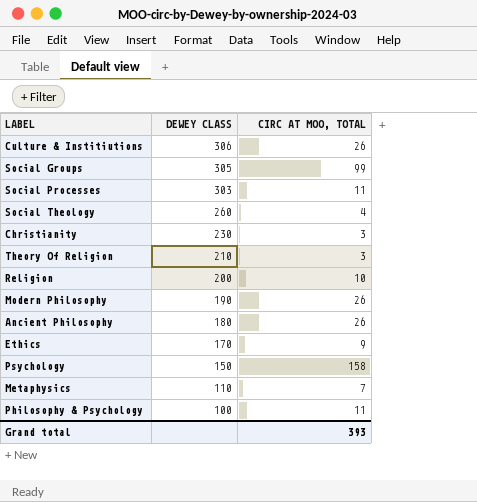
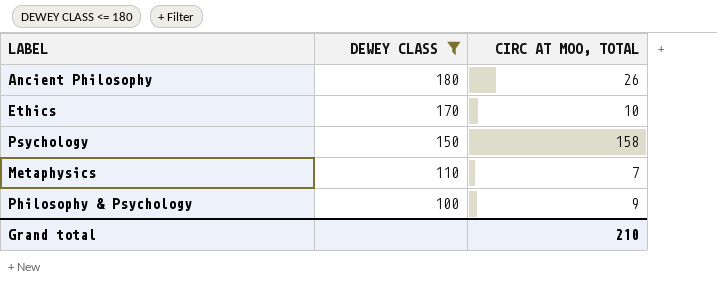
filter: none -> DEWEY CLASS <= 180
Ethics | CIRC AT MOO, TOTAL: 9 -> 10
Philosophy & Psychology | CIRC AT MOO, TOTAL: 11 -> 9
Grand total | CIRC AT MOO, TOTAL: 393 -> 210

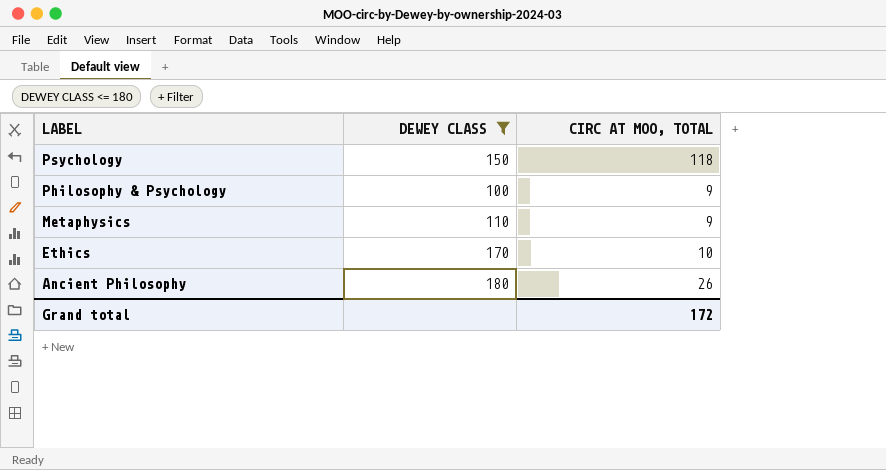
row order: DEWEY CLASS descending -> LABEL descending
Psychology | CIRC AT MOO, TOTAL: 158 -> 118
Metaphysics | CIRC AT MOO, TOTAL: 7 -> 9
Grand total | CIRC AT MOO, TOTAL: 210 -> 172

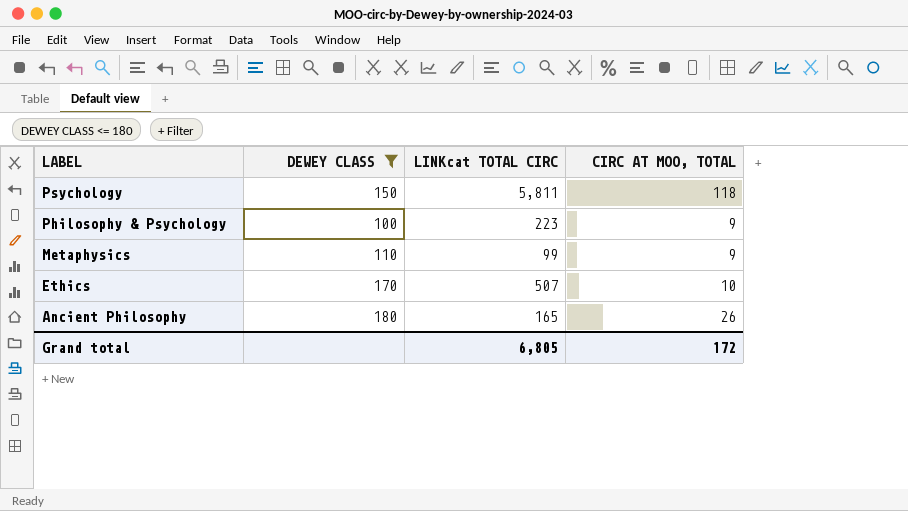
column LINKcat TOTAL CIRC | position: none -> 3

